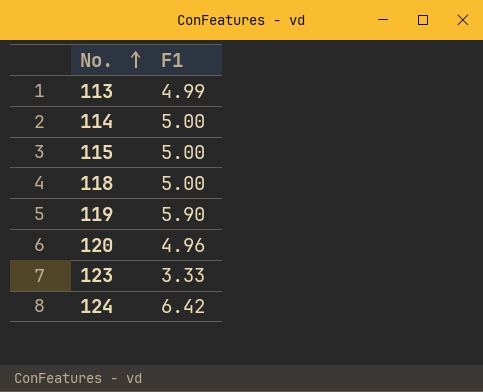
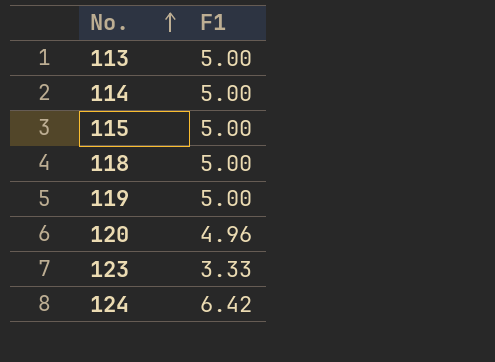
113 | F1: 4.99 -> 5.00
119 | F1: 5.90 -> 5.00

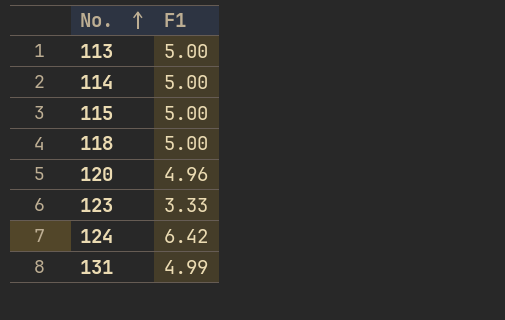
row 119: 5.00 -> none
row 131: none -> 4.99

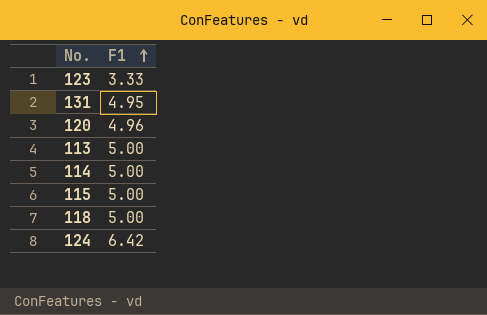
row order: No. ascending -> F1 ascending
131 | F1: 4.99 -> 4.95

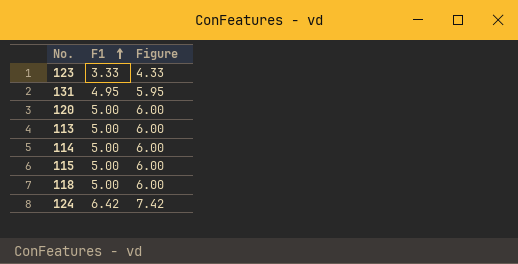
column Figure | formula: none -> [F1] + 1
120 | F1: 4.96 -> 5.00

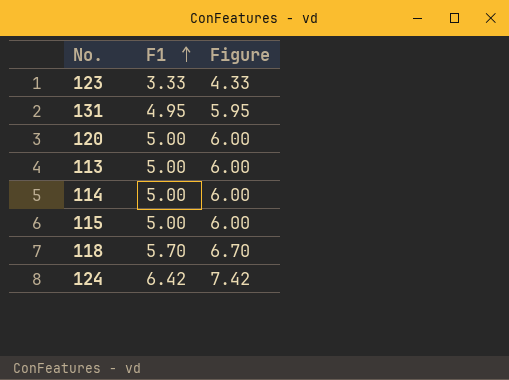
118 | F1: 5.00 -> 5.70
118 | Figure: 6.00 -> 6.70

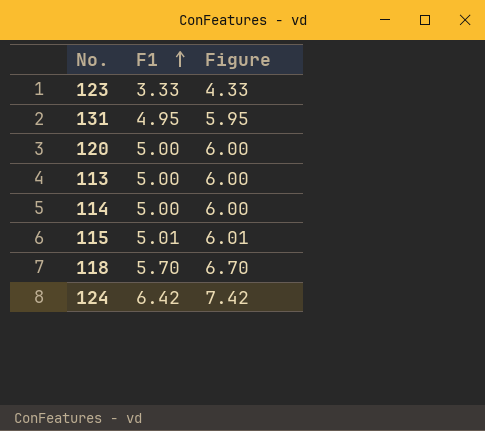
115 | F1: 5.00 -> 5.01
115 | Figure: 6.00 -> 6.01

